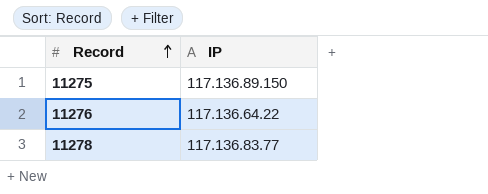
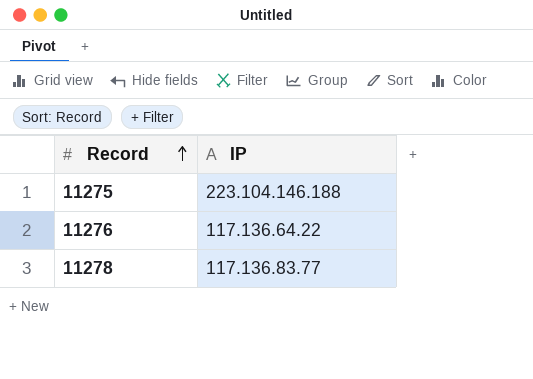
11275 | IP: 117.136.89.150 -> 223.104.146.188

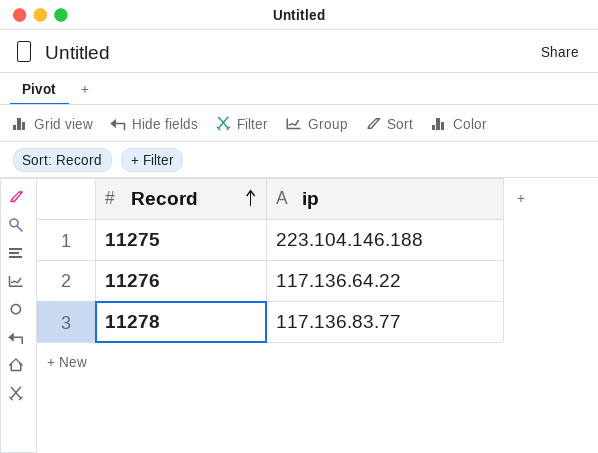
column name: IP -> ip

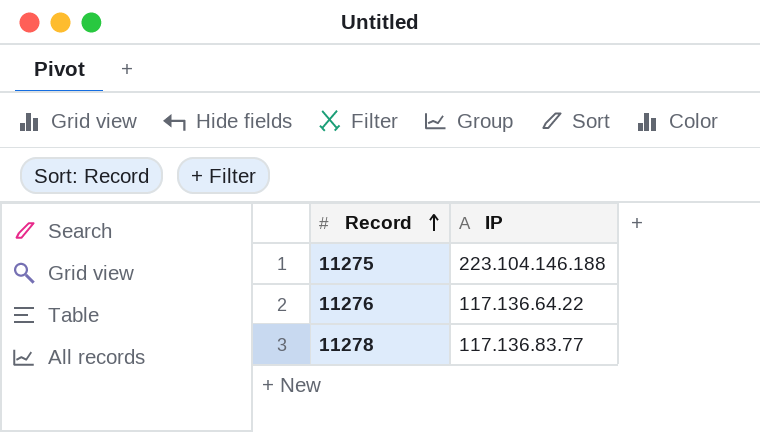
column name: ip -> IP

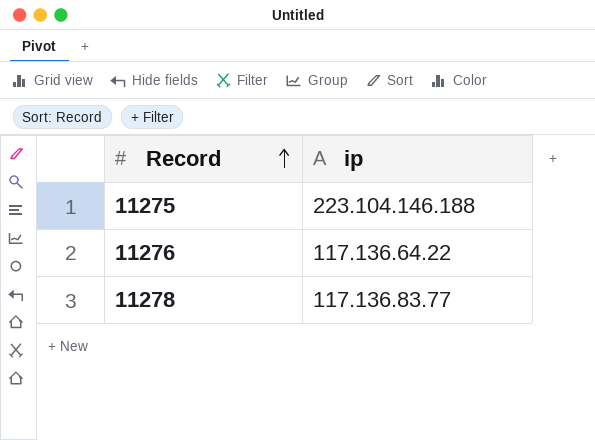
column name: IP -> ip

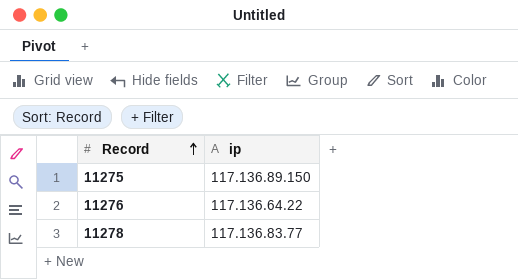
11275 | ip: 223.104.146.188 -> 117.136.89.150

